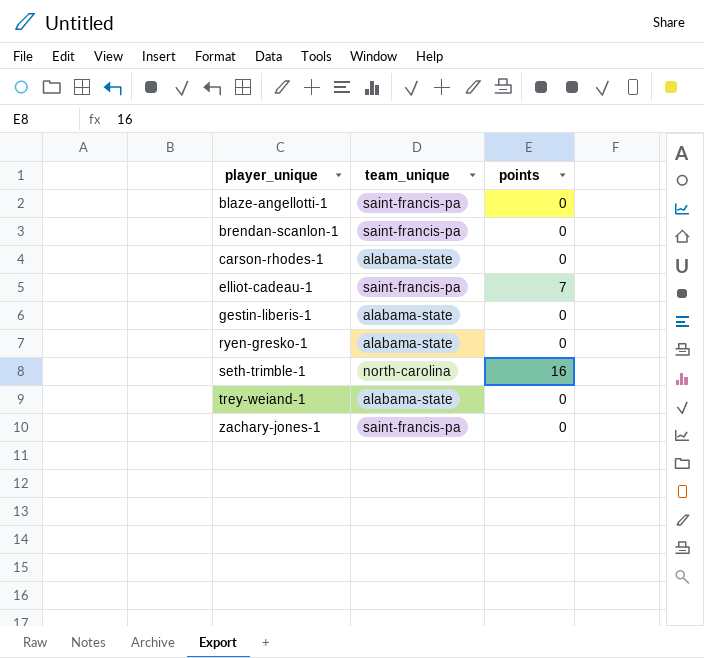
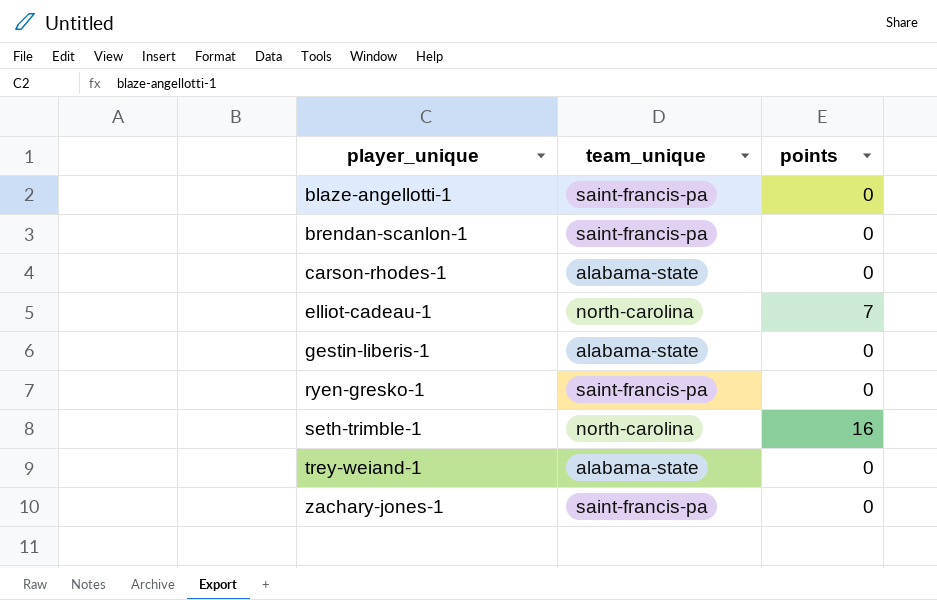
elliot-cadeau-1 | team_unique: saint-francis-pa -> north-carolina
ryen-gresko-1 | team_unique: alabama-state -> saint-francis-pa

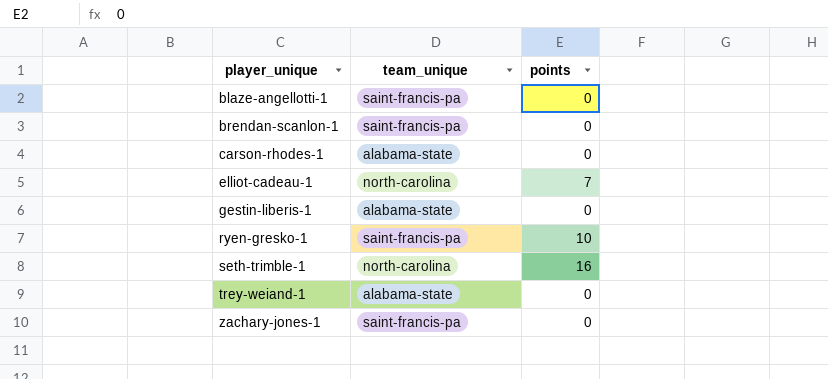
ryen-gresko-1 | points: 0 -> 10

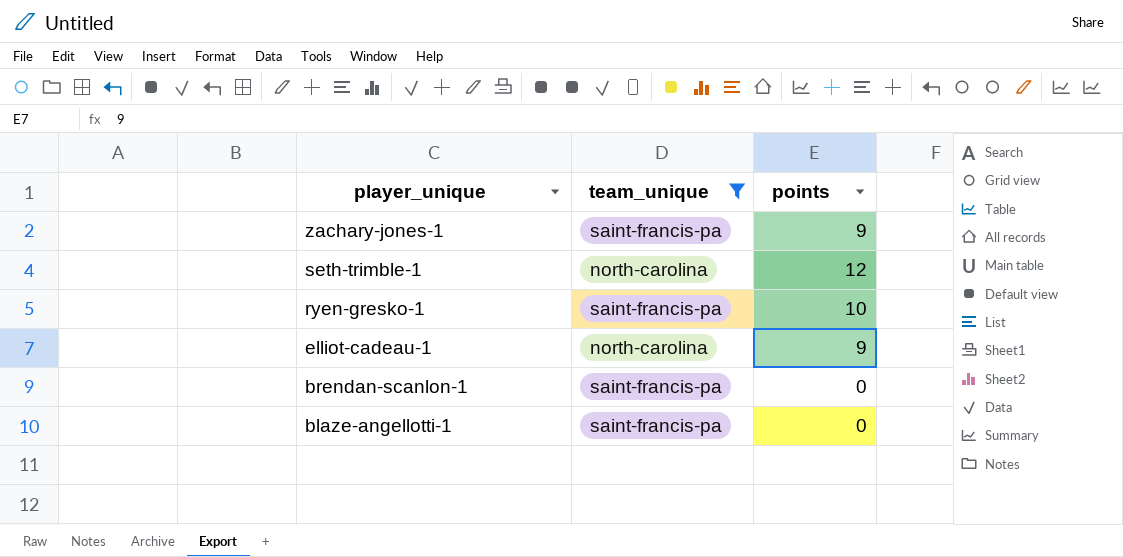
filter: none -> team_unique != alabama-state
row order: player_unique ascending -> player_unique descending
zachary-jones-1 | points: 0 -> 9
seth-trimble-1 | points: 16 -> 12
elliot-cadeau-1 | points: 7 -> 9

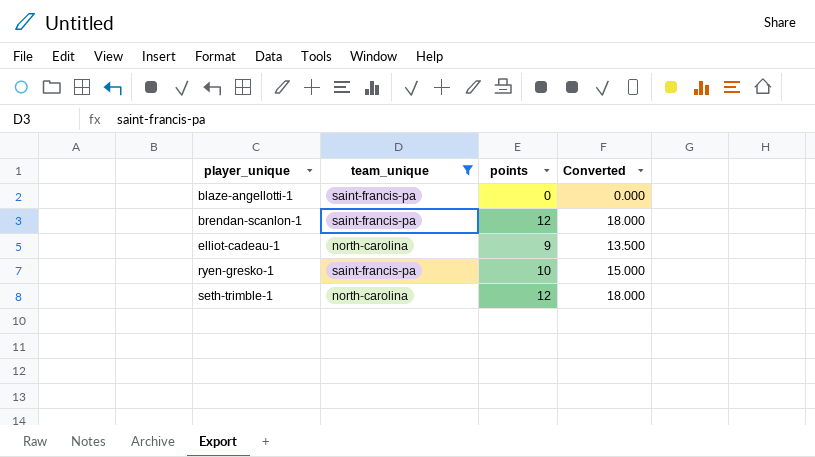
row order: player_unique descending -> player_unique ascending
column Converted | formula: none -> [points] * 1.5
row zachary-jones-1: saint-francis-pa | 9 -> none
brendan-scanlon-1 | points: 0 -> 12

